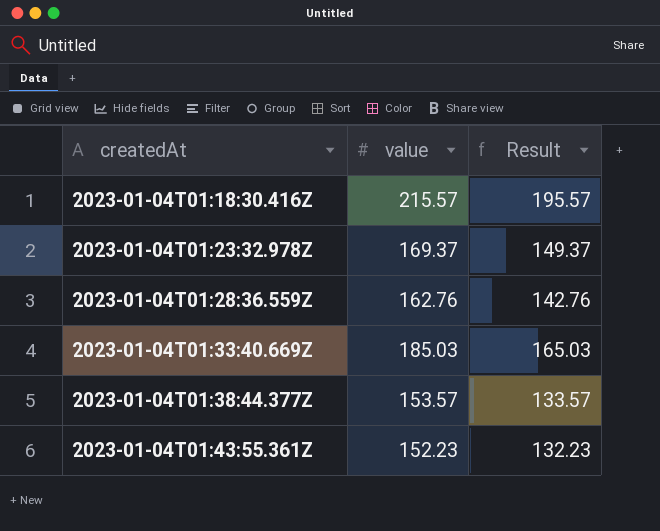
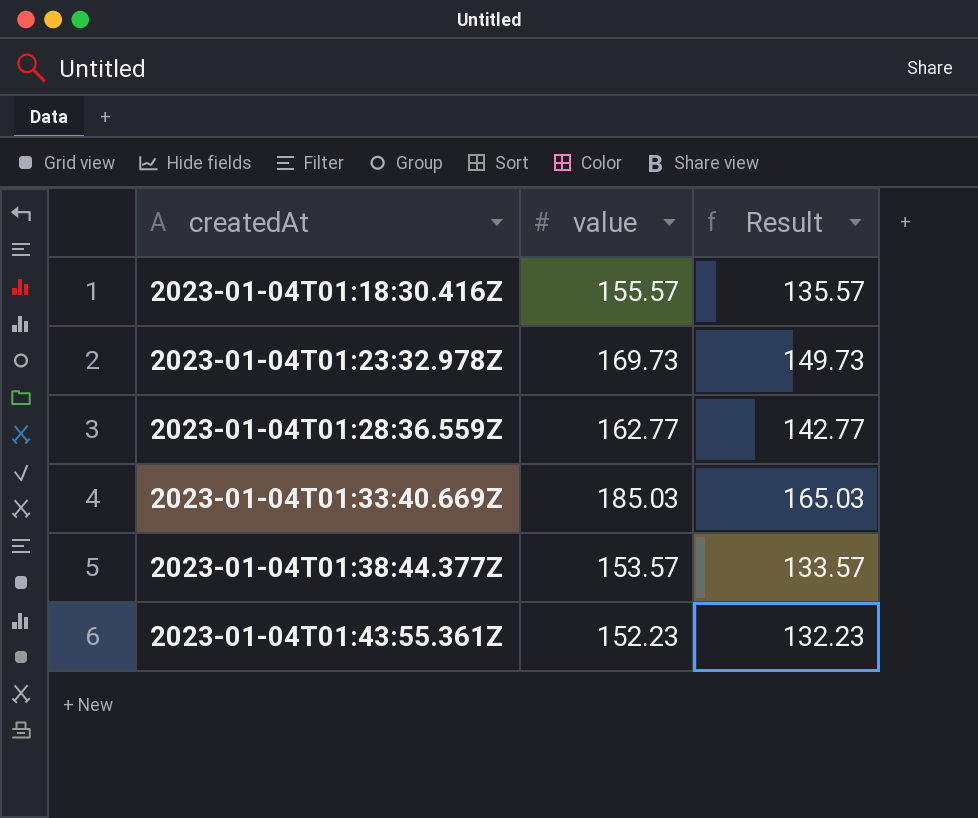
2023-01-04T01:18:30.416Z | value: 215.57 -> 155.57
2023-01-04T01:18:30.416Z | Result: 195.57 -> 135.57
2023-01-04T01:23:32.978Z | value: 169.37 -> 169.73
2023-01-04T01:23:32.978Z | Result: 149.37 -> 149.73
2023-01-04T01:28:36.559Z | value: 162.76 -> 162.77
2023-01-04T01:28:36.559Z | Result: 142.76 -> 142.77

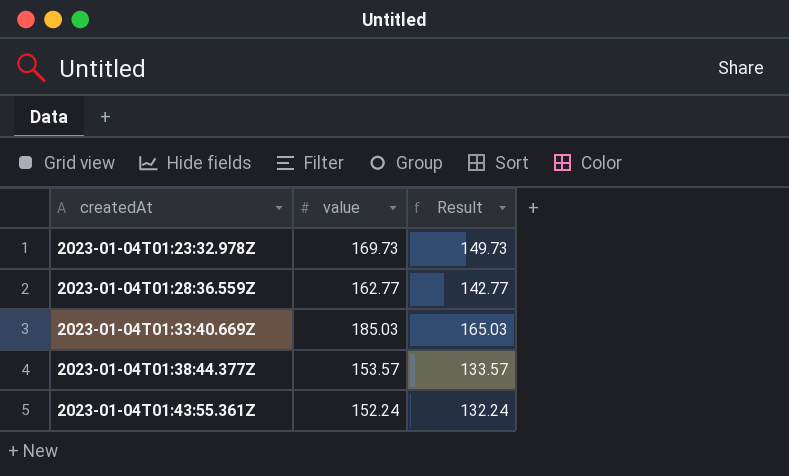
row 2023-01-04T01:18:30.416Z: 155.57 | 135.57 -> none
2023-01-04T01:43:55.361Z | value: 152.23 -> 152.24
2023-01-04T01:43:55.361Z | Result: 132.23 -> 132.24

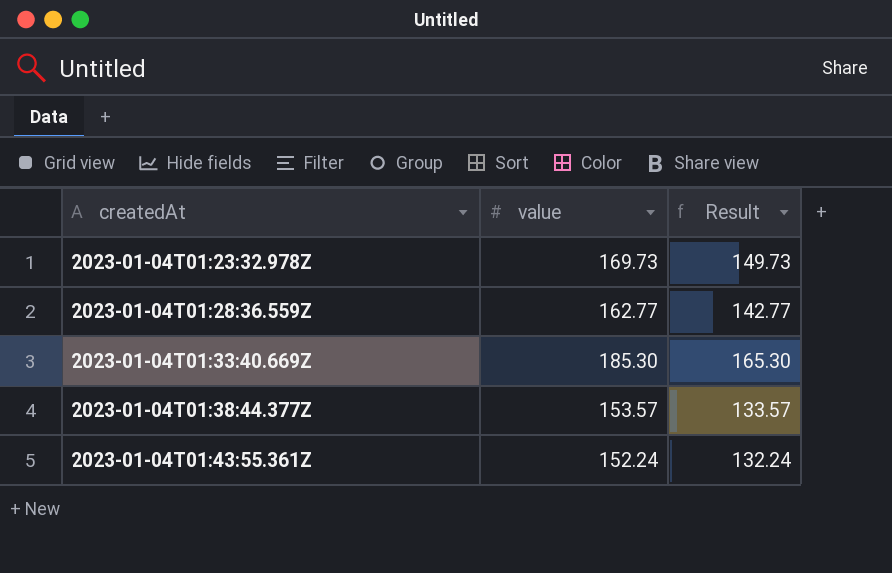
2023-01-04T01:33:40.669Z | value: 185.03 -> 185.30
2023-01-04T01:33:40.669Z | Result: 165.03 -> 165.30

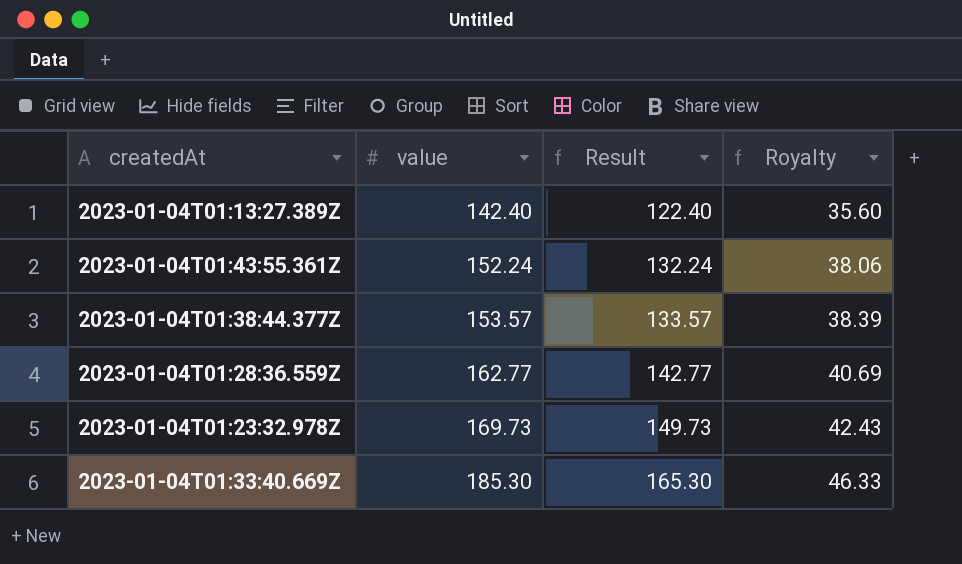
row order: createdAt ascending -> value ascending
column Royalty | formula: none -> [value] * 0.25
row 2023-01-04T01:13:27.389Z: none -> 142.40 | 122.40 | 35.60

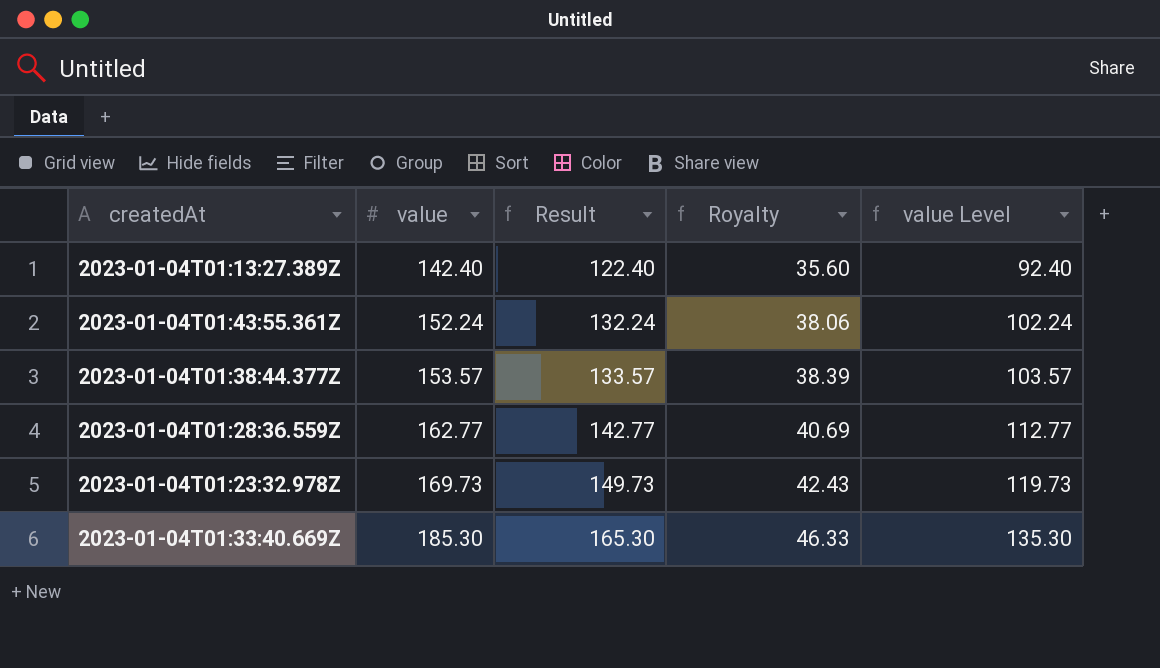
column value Level | formula: none -> [value] - 50

